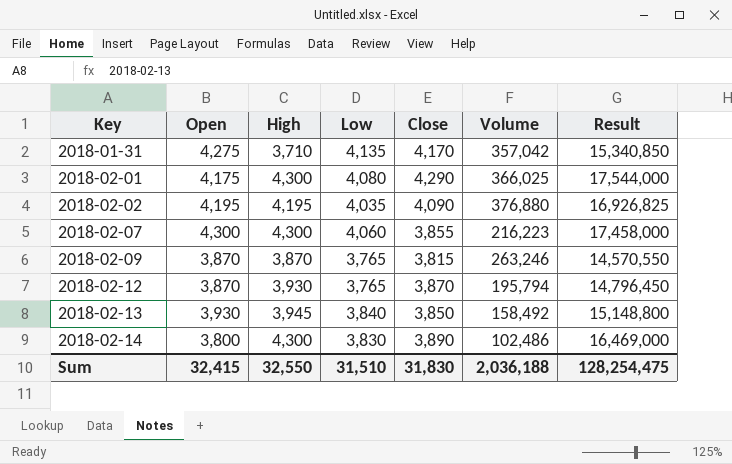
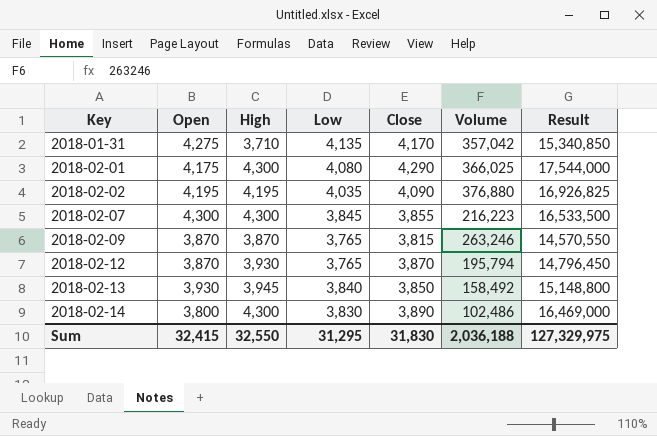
2018-02-07 | Low: 4,060 -> 3,845
2018-02-07 | Result: 17,458,000 -> 16,533,500
Sum | Low: 31,510 -> 31,295
Sum | Result: 128,254,475 -> 127,329,975

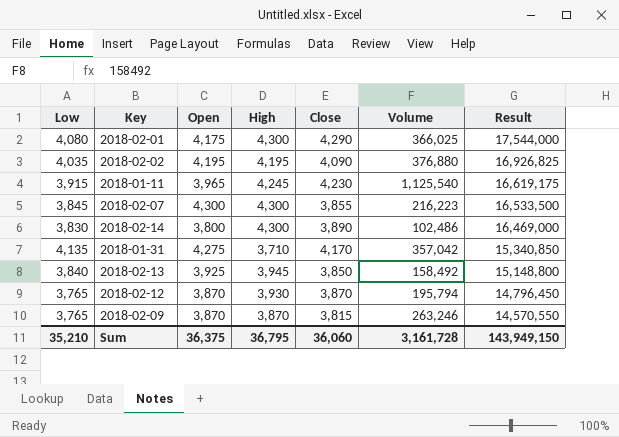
row order: Key ascending -> Result descending
column Low | position: 4 -> 1
row 2018-01-11: none -> 3,915 | 3,965 | 4,245 | 4,230 | 1,125,540 | 16,619,175
2018-02-13 | Open: 3,930 -> 3,925
Sum | Low: 31,295 -> 35,210
Sum | Open: 32,415 -> 36,375
Sum | High: 32,550 -> 36,795
Sum | Close: 31,830 -> 36,060
Sum | Volume: 2,036,188 -> 3,161,728
Sum | Result: 127,329,975 -> 143,949,150

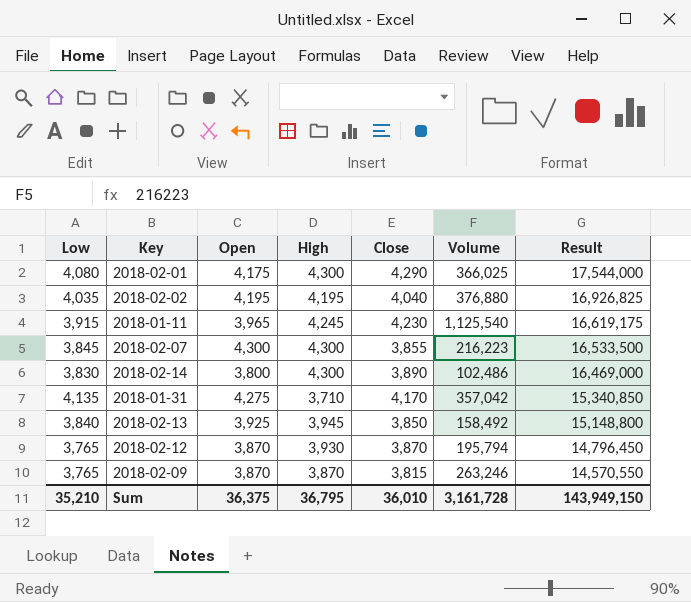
2018-02-02 | Close: 4,090 -> 4,040
Sum | Close: 36,060 -> 36,010

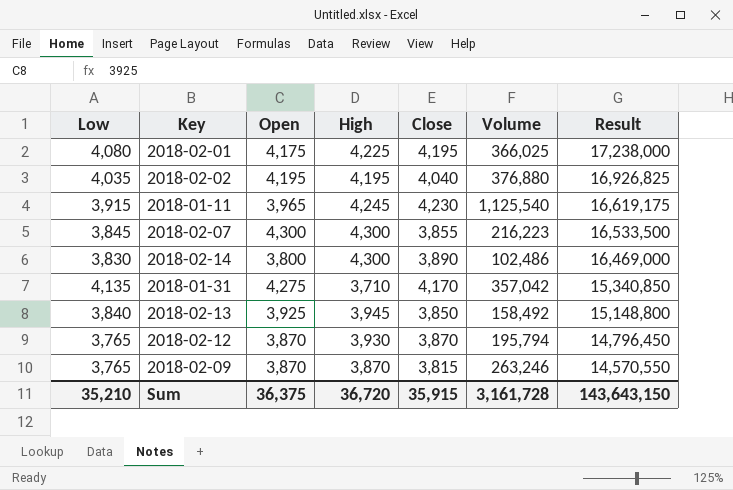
2018-02-01 | High: 4,300 -> 4,225
2018-02-01 | Close: 4,290 -> 4,195
2018-02-01 | Result: 17,544,000 -> 17,238,000
Sum | High: 36,795 -> 36,720
Sum | Close: 36,010 -> 35,915
Sum | Result: 143,949,150 -> 143,643,150

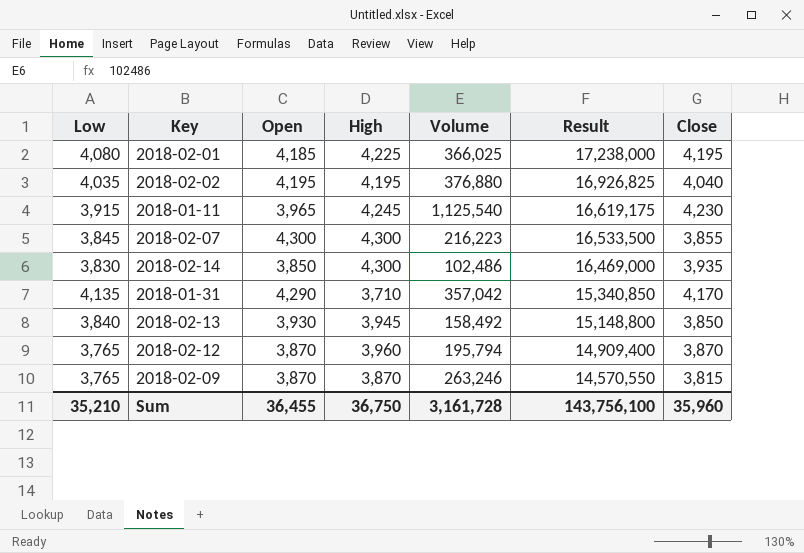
column Close | position: 5 -> 7
2018-02-01 | Open: 4,175 -> 4,185
2018-02-14 | Open: 3,800 -> 3,850
2018-02-14 | Close: 3,890 -> 3,935
2018-01-31 | Open: 4,275 -> 4,290
2018-02-13 | Open: 3,925 -> 3,930
2018-02-12 | High: 3,930 -> 3,960
2018-02-12 | Result: 14,796,450 -> 14,909,400
Sum | Open: 36,375 -> 36,455
Sum | High: 36,720 -> 36,750
Sum | Result: 143,643,150 -> 143,756,100
Sum | Close: 35,915 -> 35,960

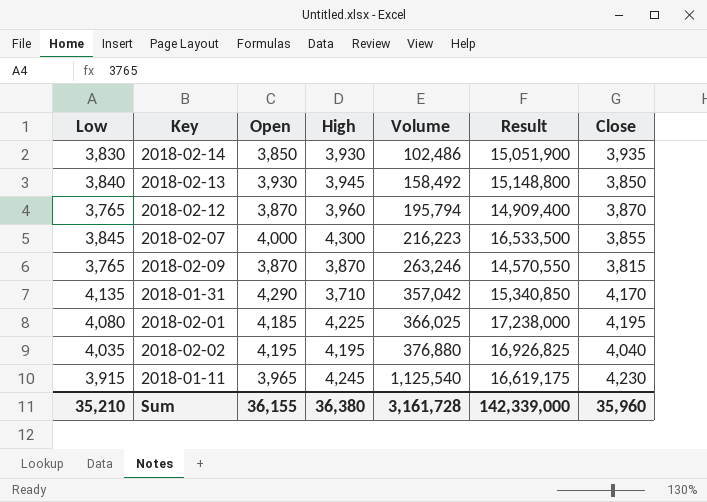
row order: Result descending -> Volume ascending
2018-02-14 | High: 4,300 -> 3,930
2018-02-14 | Result: 16,469,000 -> 15,051,900
2018-02-07 | Open: 4,300 -> 4,000
Sum | Open: 36,455 -> 36,155
Sum | High: 36,750 -> 36,380
Sum | Result: 143,756,100 -> 142,339,000

